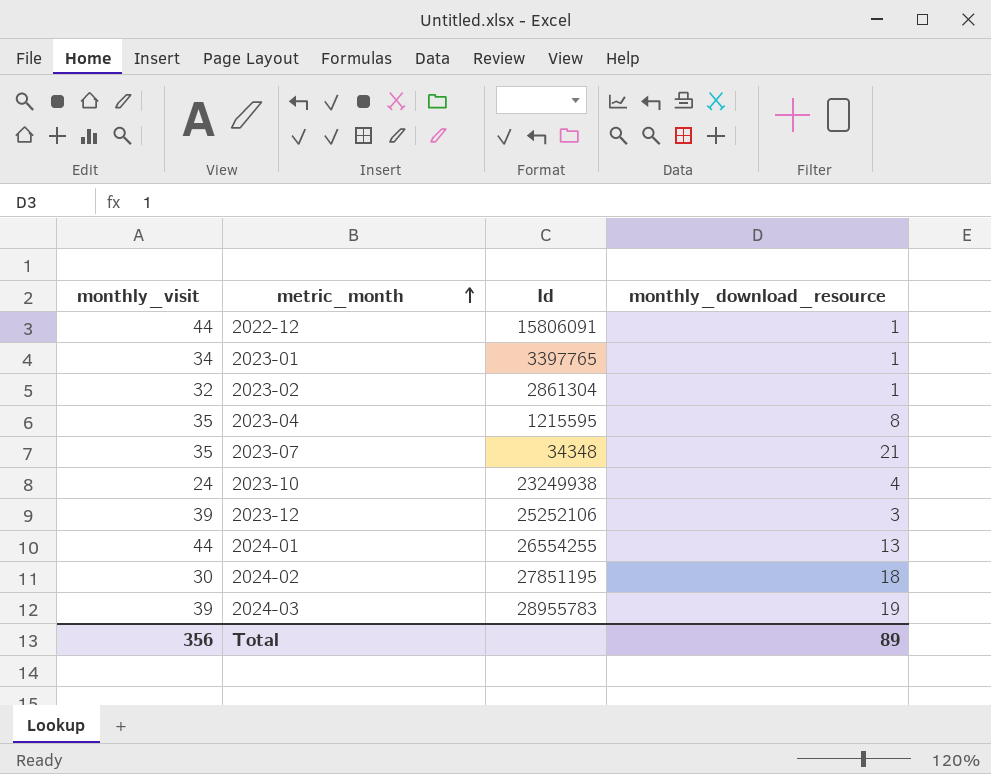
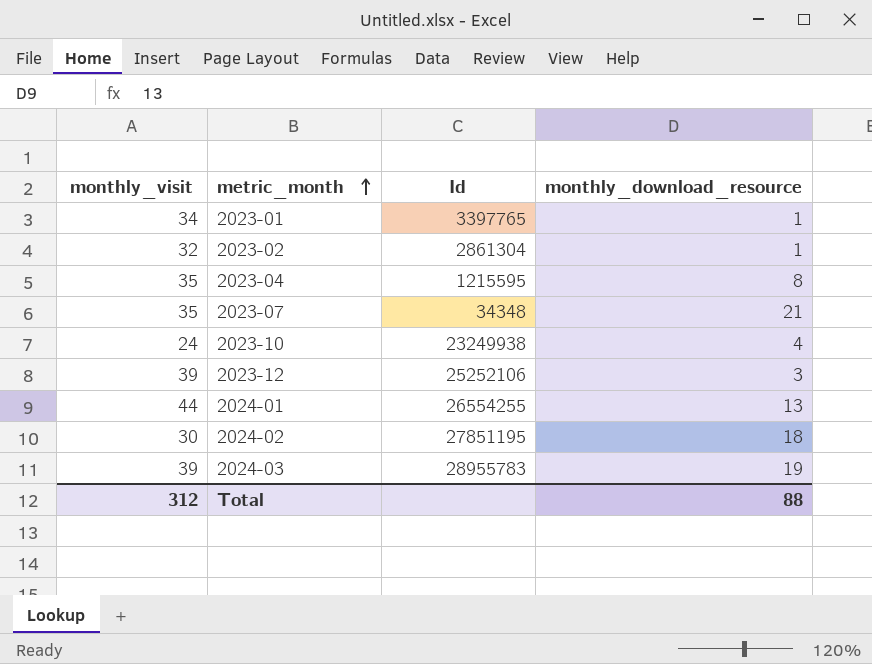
row 2022-12: 44 | 15806091 | 1 -> none
Total | monthly_visit: 356 -> 312
Total | monthly_download_resource: 89 -> 88

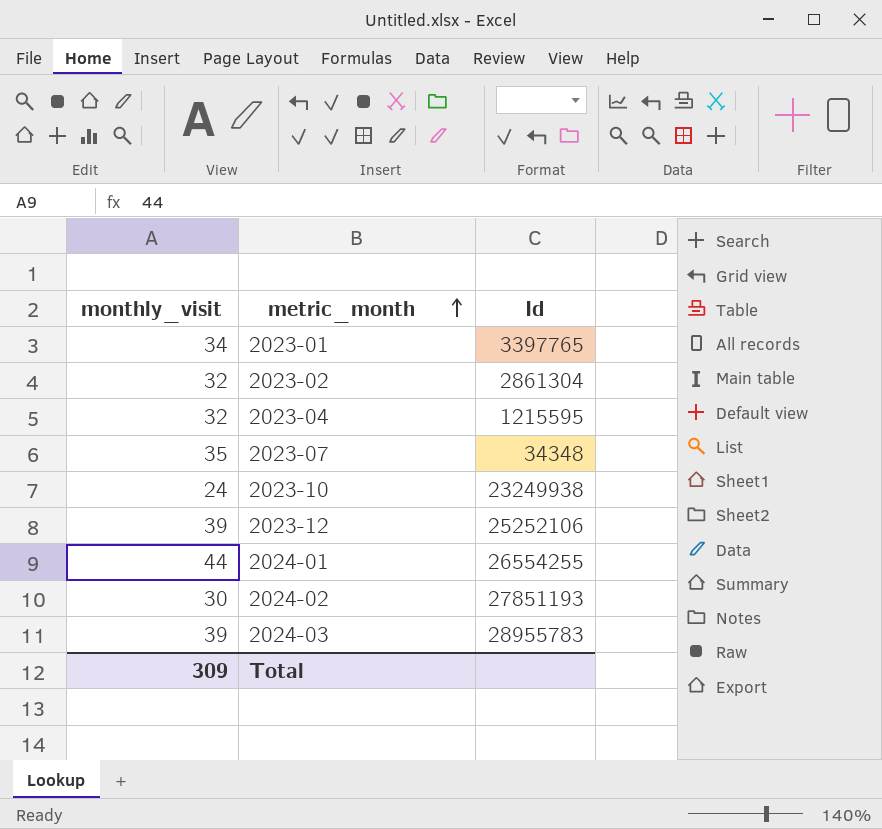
column monthly_download_resource | position: 4 -> none
2023-04 | monthly_visit: 35 -> 32
2024-02 | Id: 27851195 -> 27851193
Total | monthly_visit: 312 -> 309

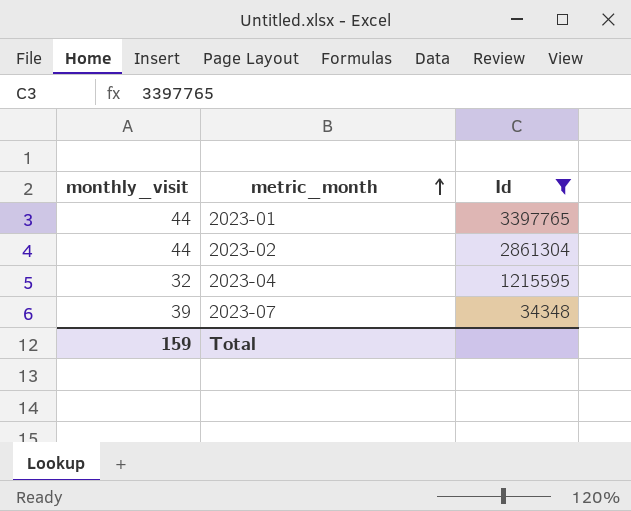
filter: none -> Id <= 3397765
2023-01 | monthly_visit: 34 -> 44
2023-02 | monthly_visit: 32 -> 44
2023-07 | monthly_visit: 35 -> 39
Total | monthly_visit: 309 -> 159

